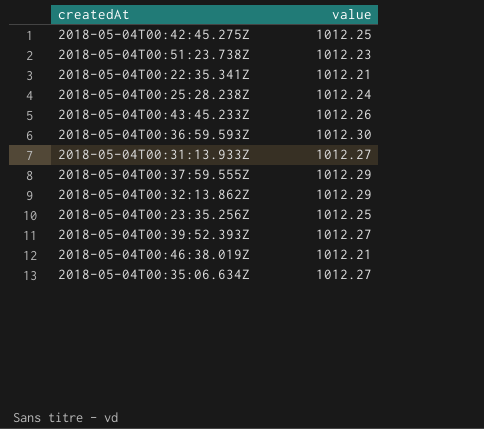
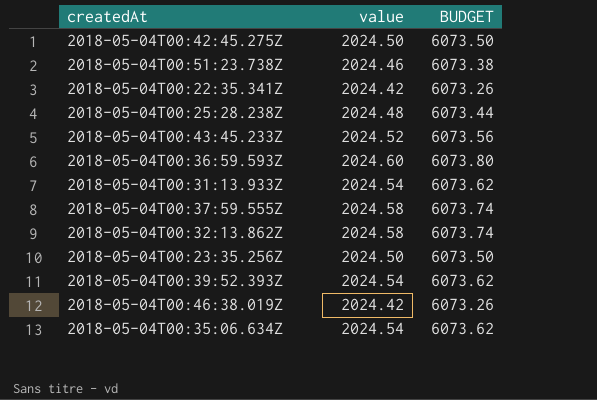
column BUDGET | formula: none -> [value] * 3
2018-05-04T00:42:45.275Z | value: 1012.25 -> 2024.50
2018-05-04T00:51:23.738Z | value: 1012.23 -> 2024.46
2018-05-04T00:22:35.341Z | value: 1012.21 -> 2024.42
2018-05-04T00:25:28.238Z | value: 1012.24 -> 2024.48
2018-05-04T00:43:45.233Z | value: 1012.26 -> 2024.52
2018-05-04T00:36:59.593Z | value: 1012.30 -> 2024.60
2018-05-04T00:31:13.933Z | value: 1012.27 -> 2024.54
2018-05-04T00:37:59.555Z | value: 1012.29 -> 2024.58
2018-05-04T00:32:13.862Z | value: 1012.29 -> 2024.58
2018-05-04T00:23:35.256Z | value: 1012.25 -> 2024.50
2018-05-04T00:39:52.393Z | value: 1012.27 -> 2024.54
2018-05-04T00:46:38.019Z | value: 1012.21 -> 2024.42
2018-05-04T00:35:06.634Z | value: 1012.27 -> 2024.54

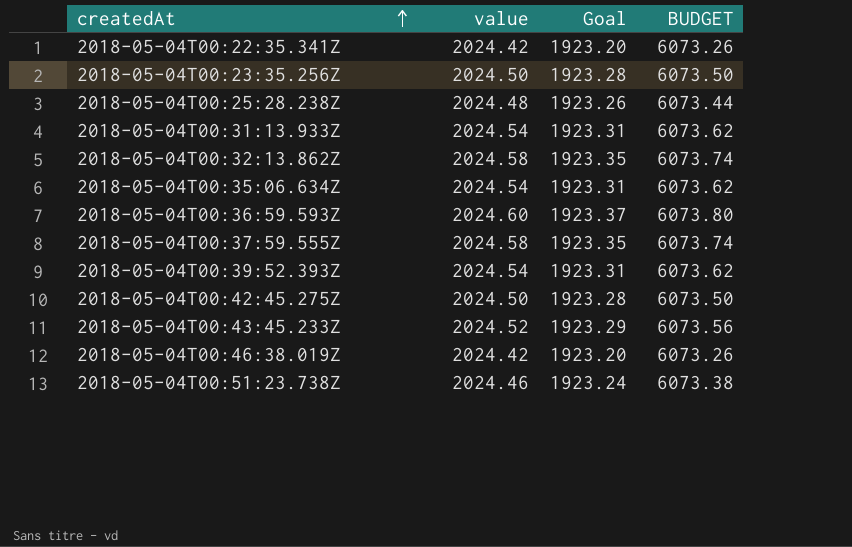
row order: none -> createdAt ascending
column Goal | formula: none -> [value] * 0.95

